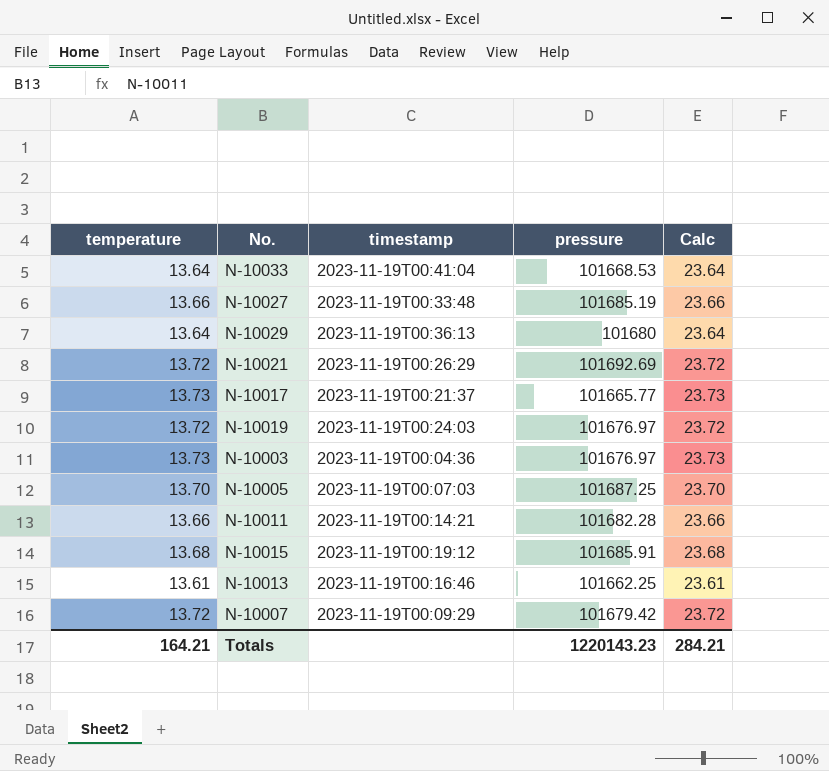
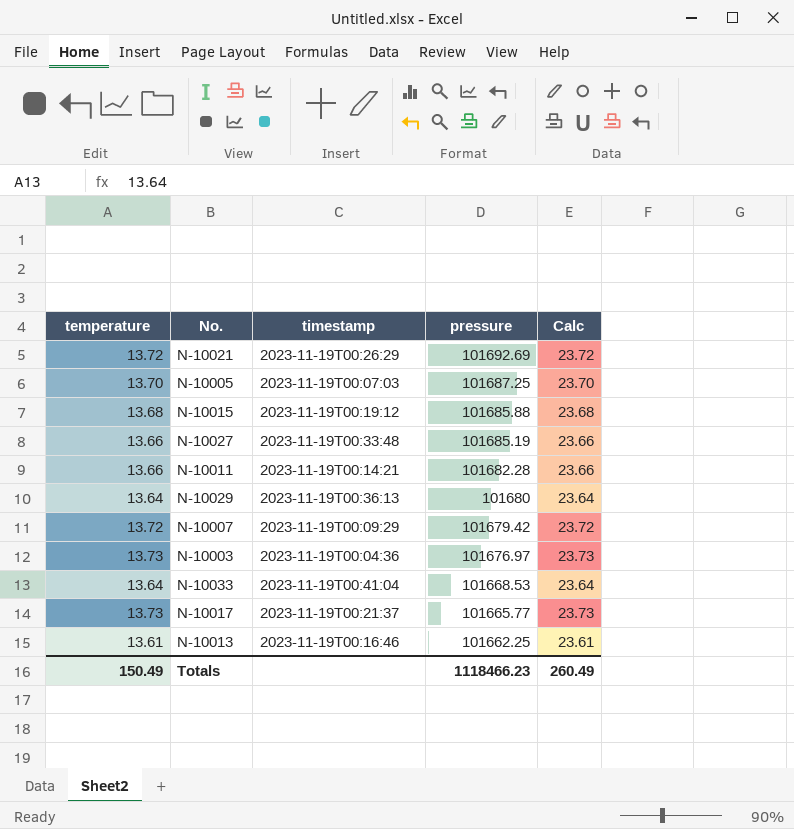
row order: none -> pressure descending
row N-10019: 13.72 | 2023-11-19T00:24:03 | 101676.97 | 23.72 -> none
N-10015 | pressure: 101685.91 -> 101685.88
Totals | temperature: 164.21 -> 150.49
Totals | pressure: 1220143.23 -> 1118466.23
Totals | Calc: 284.21 -> 260.49

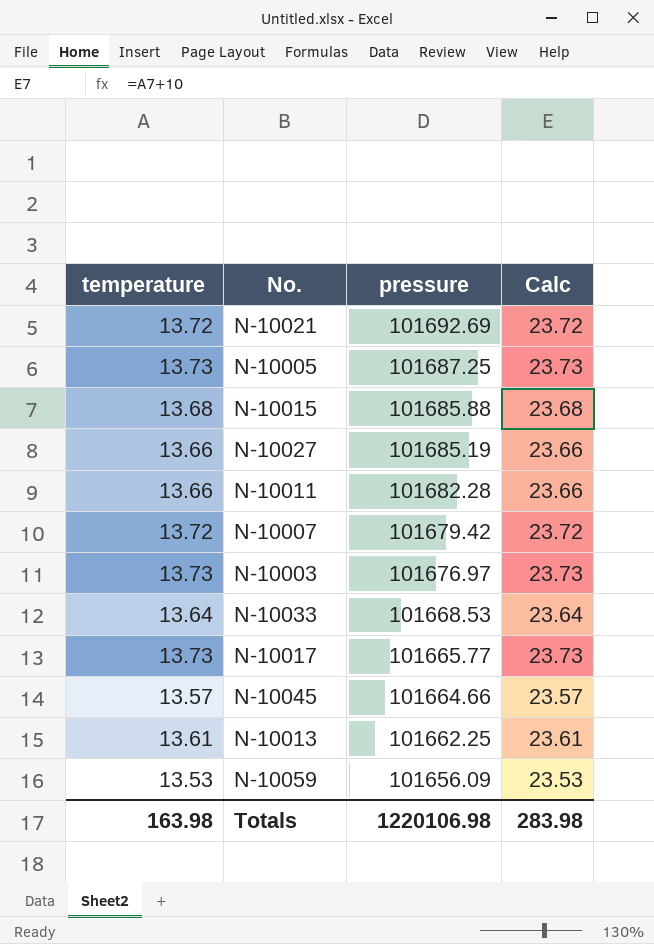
column timestamp | position: 3 -> none
row N-10029: 13.64 | 2023-11-19T00:36:13 | 101680 | 23.64 -> none
N-10005 | temperature: 13.70 -> 13.73
N-10005 | Calc: 23.70 -> 23.73
row N-10045: none -> 13.57 | 101664.66 | 23.57
row N-10059: none -> 13.53 | 101656.09 | 23.53
Totals | temperature: 150.49 -> 163.98
Totals | pressure: 1118466.23 -> 1220106.98
Totals | Calc: 260.49 -> 283.98

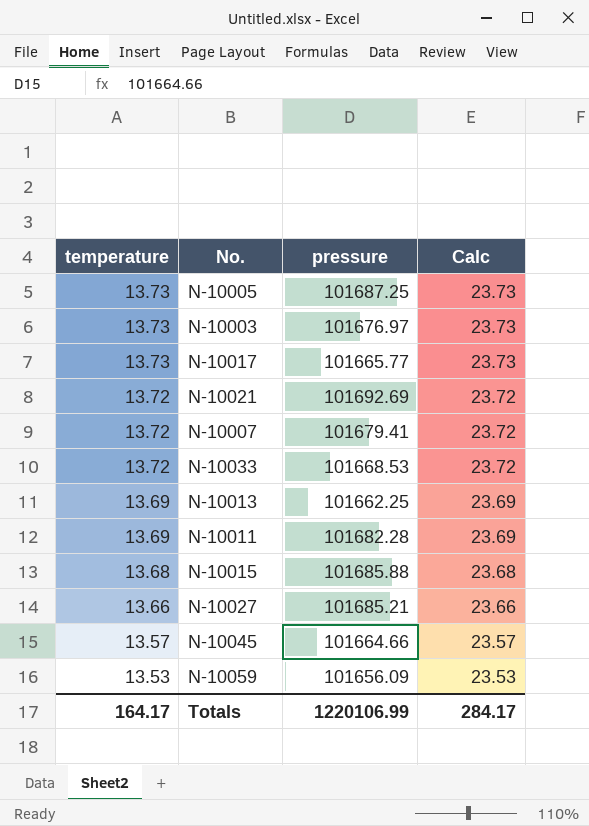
row order: pressure descending -> temperature descending
N-10007 | pressure: 101679.42 -> 101679.41
N-10033 | temperature: 13.64 -> 13.72
N-10033 | Calc: 23.64 -> 23.72
N-10013 | temperature: 13.61 -> 13.69
N-10013 | Calc: 23.61 -> 23.69
N-10011 | temperature: 13.66 -> 13.69
N-10011 | Calc: 23.66 -> 23.69
N-10027 | pressure: 101685.19 -> 101685.21
Totals | temperature: 163.98 -> 164.17
Totals | pressure: 1220106.98 -> 1220106.99
Totals | Calc: 283.98 -> 284.17

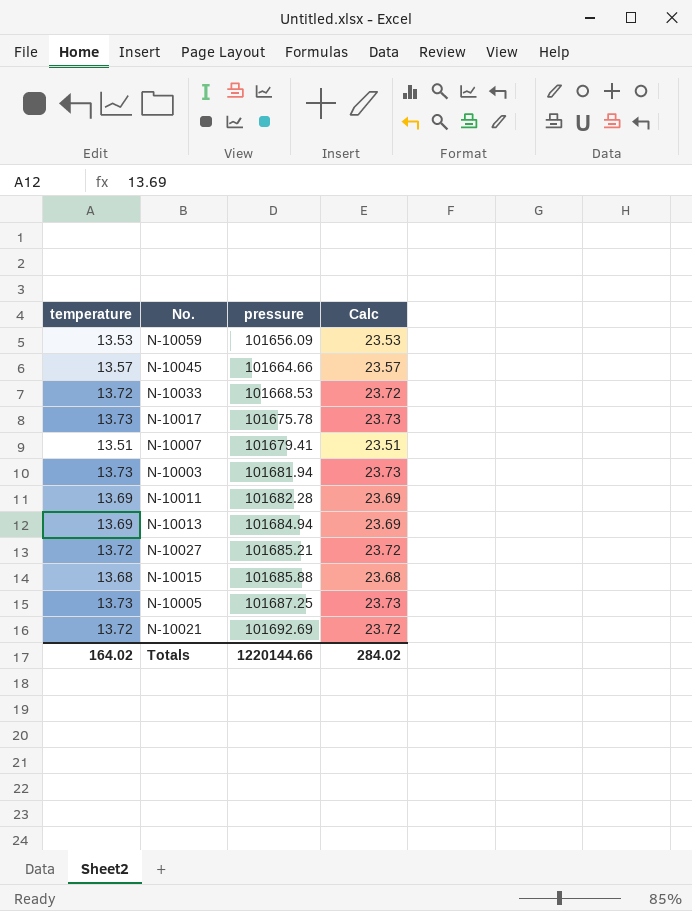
row order: temperature descending -> pressure ascending
N-10017 | pressure: 101665.77 -> 101675.78
N-10007 | temperature: 13.72 -> 13.51
N-10007 | Calc: 23.72 -> 23.51
N-10003 | pressure: 101676.97 -> 101681.94
N-10013 | pressure: 101662.25 -> 101684.94
N-10027 | temperature: 13.66 -> 13.72
N-10027 | Calc: 23.66 -> 23.72
Totals | temperature: 164.17 -> 164.02
Totals | pressure: 1220106.99 -> 1220144.66
Totals | Calc: 284.17 -> 284.02

